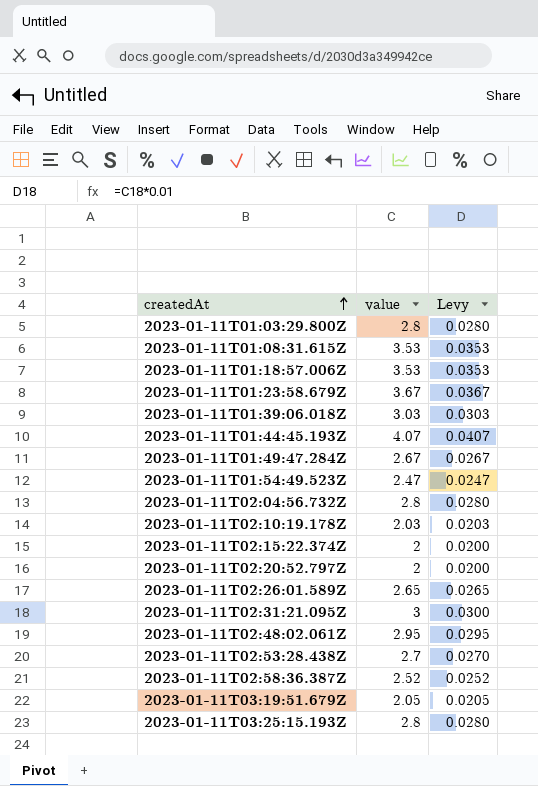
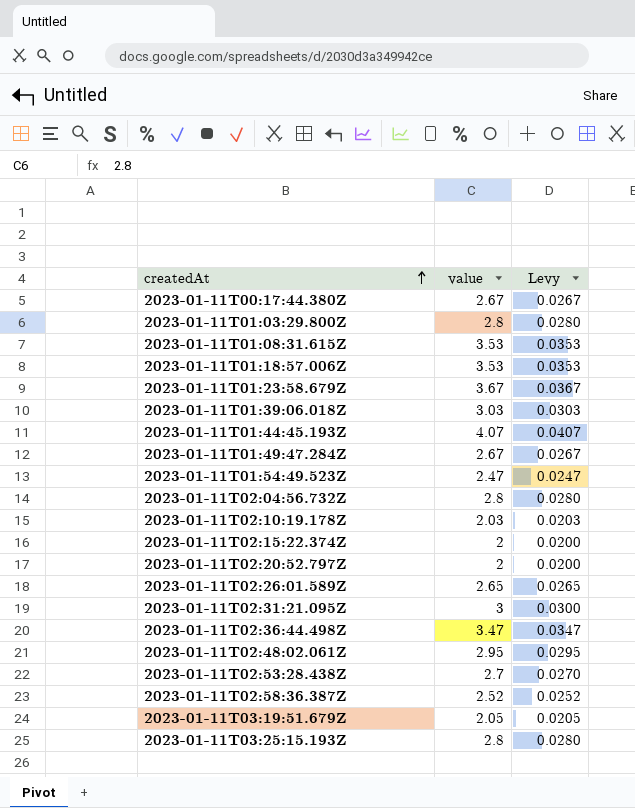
row 2023-01-11T00:17:44.380Z: none -> 2.67 | 0.0267
row 2023-01-11T02:36:44.498Z: none -> 3.47 | 0.0347

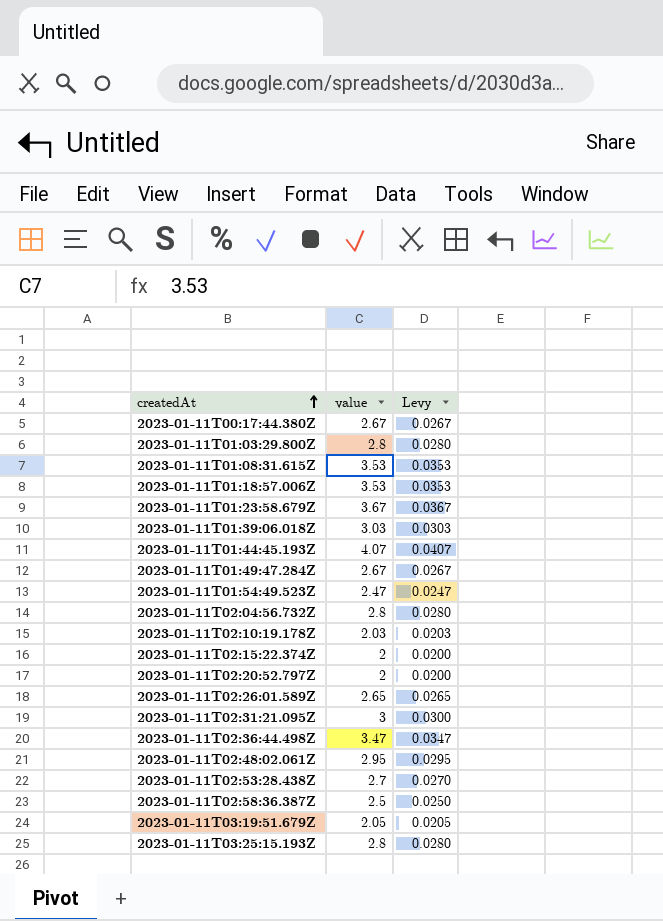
2023-01-11T02:58:36.387Z | value: 2.52 -> 2.5
2023-01-11T02:58:36.387Z | Levy: 0.0252 -> 0.0250

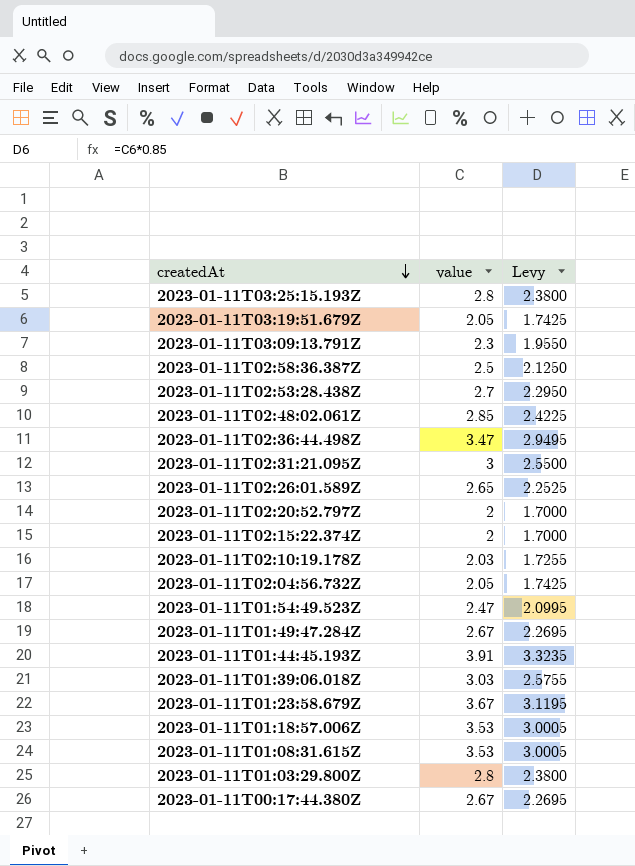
row order: createdAt ascending -> createdAt descending
column Levy | formula: [value] * 0.01 -> [value] * 0.85
row 2023-01-11T03:09:13.791Z: none -> 2.3 | 1.9550
2023-01-11T02:48:02.061Z | value: 2.95 -> 2.85
2023-01-11T02:04:56.732Z | value: 2.8 -> 2.05
2023-01-11T01:44:45.193Z | value: 4.07 -> 3.91

